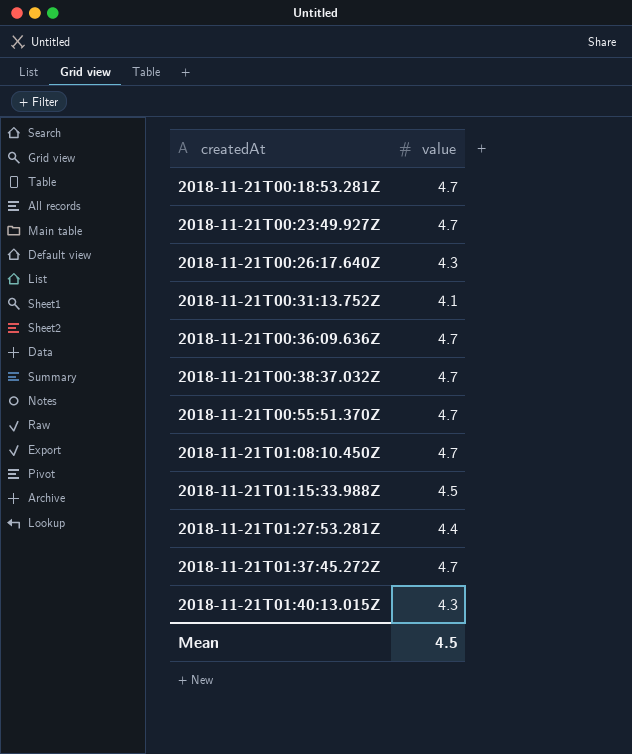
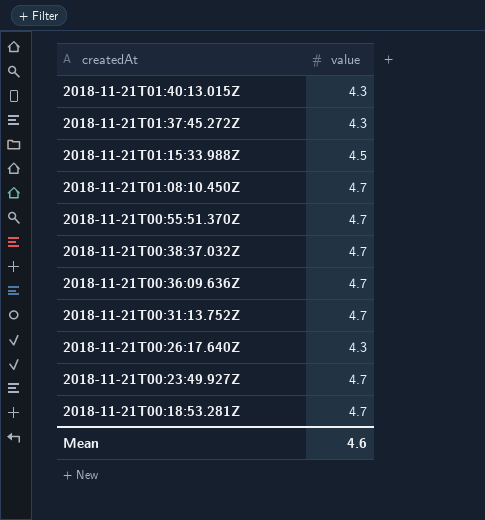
row order: createdAt ascending -> createdAt descending
row 2018-11-21T01:27:53.281Z: 4.4 -> none
2018-11-21T01:37:45.272Z | value: 4.7 -> 4.3
2018-11-21T00:31:13.752Z | value: 4.1 -> 4.7
Mean | value: 4.5 -> 4.6

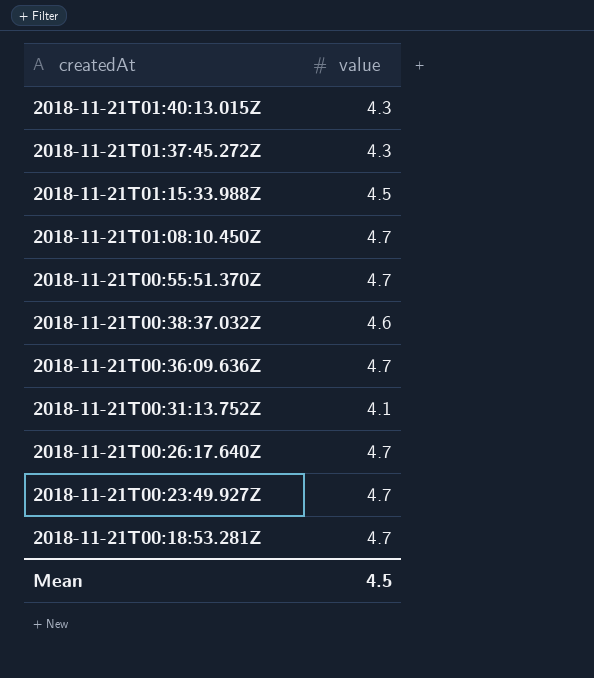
2018-11-21T00:38:37.032Z | value: 4.7 -> 4.6
2018-11-21T00:31:13.752Z | value: 4.7 -> 4.1
2018-11-21T00:26:17.640Z | value: 4.3 -> 4.7
Mean | value: 4.6 -> 4.5

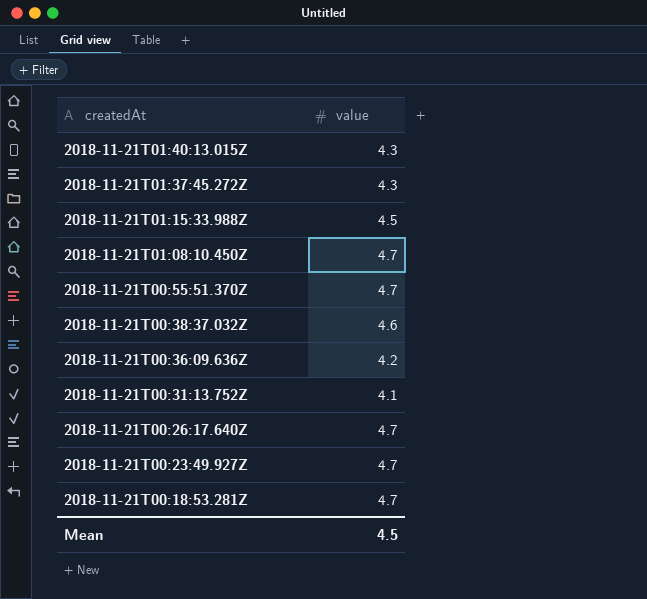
2018-11-21T00:36:09.636Z | value: 4.7 -> 4.2

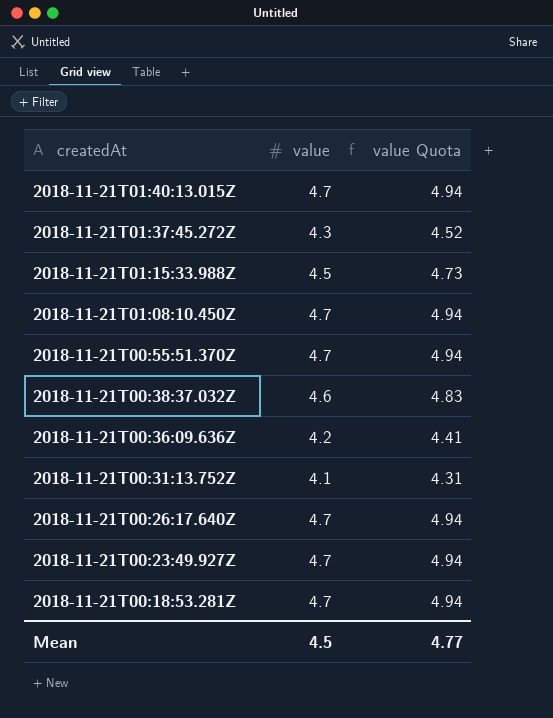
column value Quota | formula: none -> [value] * 1.05
2018-11-21T01:40:13.015Z | value: 4.3 -> 4.7

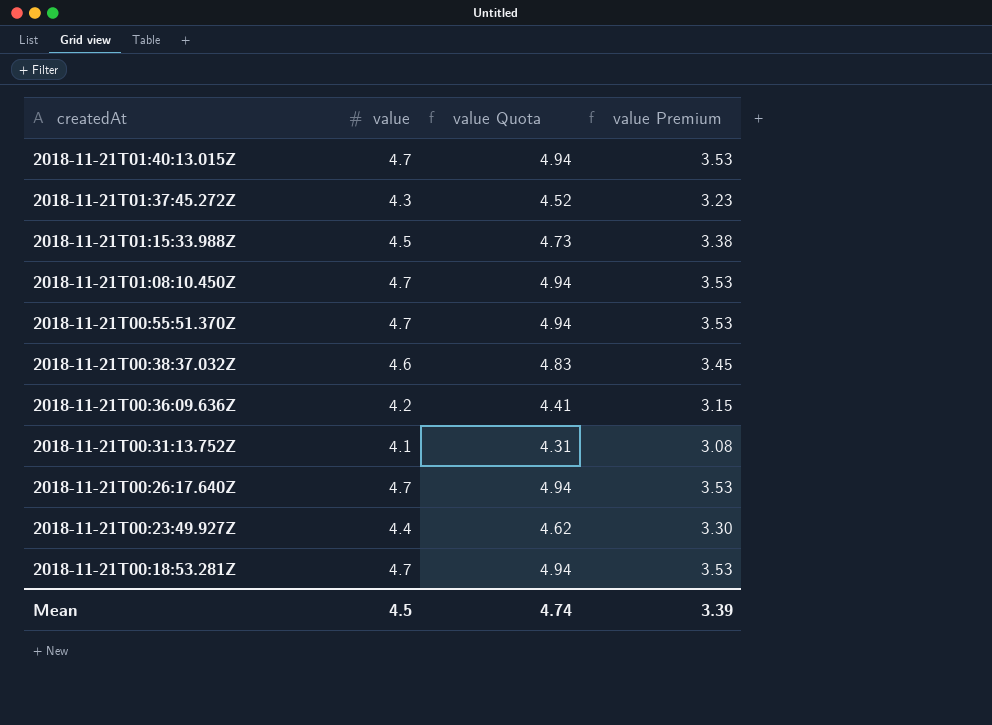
column value Premium | formula: none -> [value] * 0.75
2018-11-21T00:23:49.927Z | value: 4.7 -> 4.4
2018-11-21T00:23:49.927Z | value Quota: 4.94 -> 4.62
Mean | value Quota: 4.77 -> 4.74

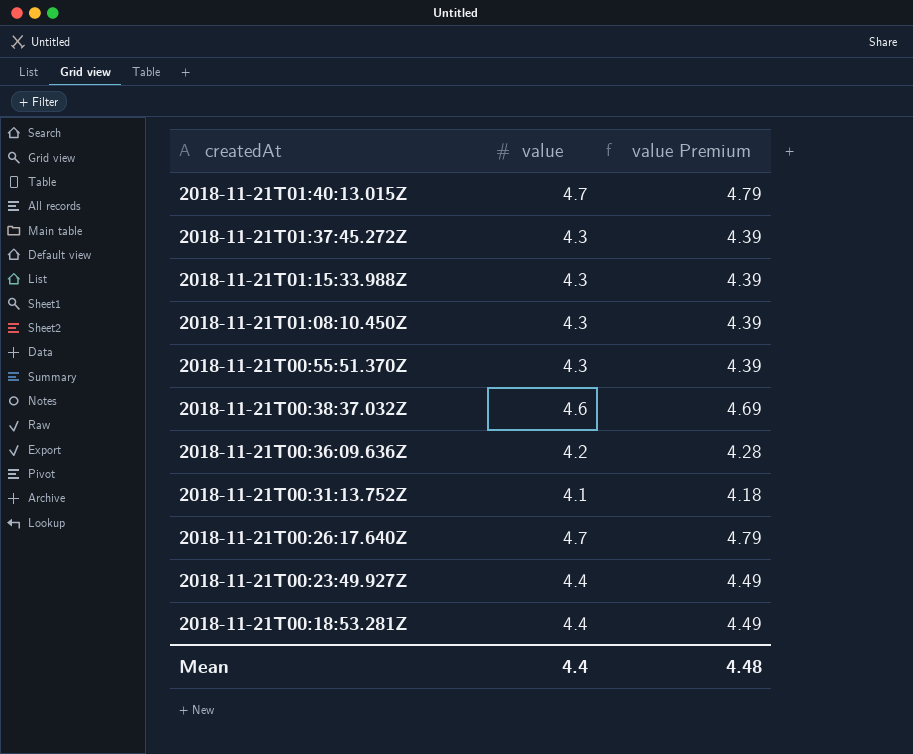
column value Quota | formula: [value] * 1.05 -> none
column value Premium | formula: [value] * 0.75 -> [value] * 1.02
2018-11-21T01:15:33.988Z | value: 4.5 -> 4.3
2018-11-21T01:08:10.450Z | value: 4.7 -> 4.3
2018-11-21T00:55:51.370Z | value: 4.7 -> 4.3
2018-11-21T00:18:53.281Z | value: 4.7 -> 4.4
Mean | value: 4.5 -> 4.4
Mean | value Premium: 3.39 -> 4.48

